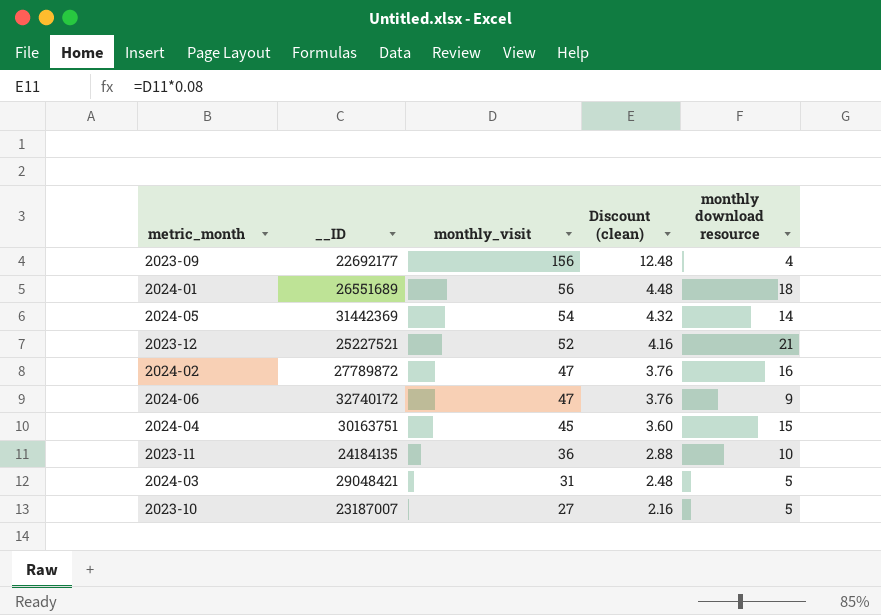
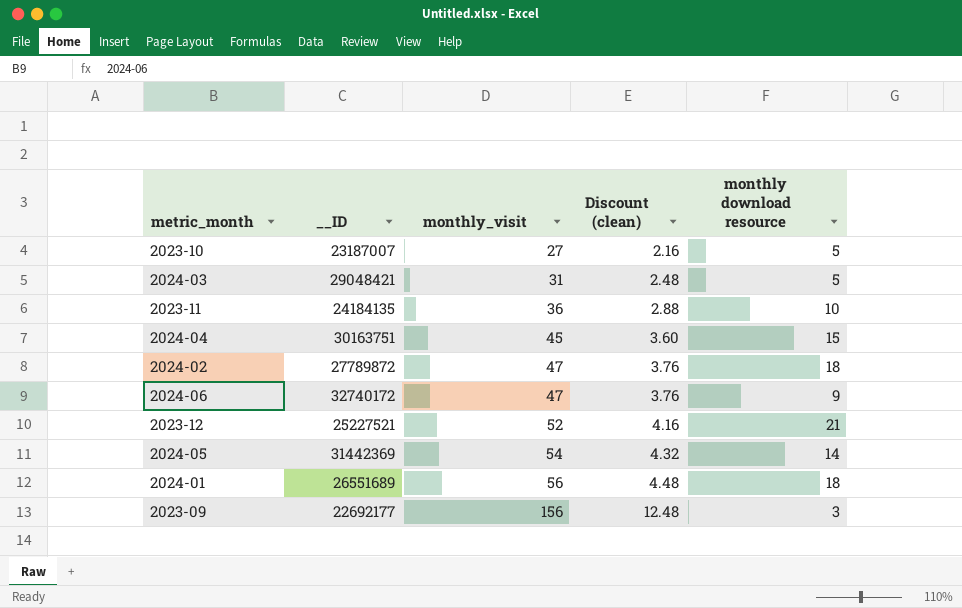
row order: monthly_visit descending -> monthly_visit ascending
2024-02 | monthly download resource: 16 -> 18
2023-09 | monthly download resource: 4 -> 3

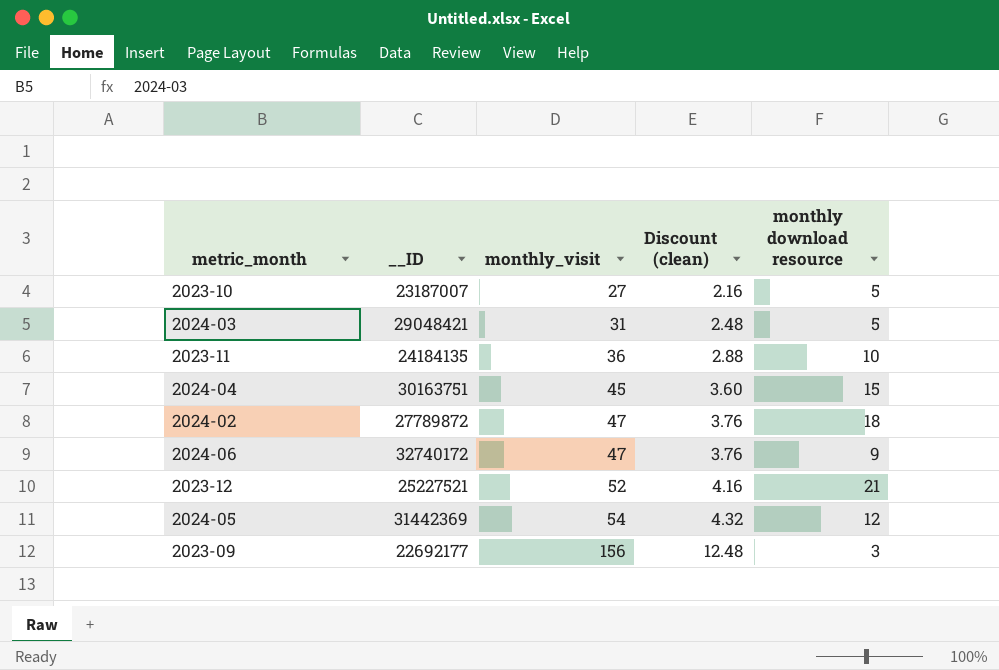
row 2024-01: 26551689 | 56 | 4.48 | 18 -> none
2024-05 | monthly download resource: 14 -> 12

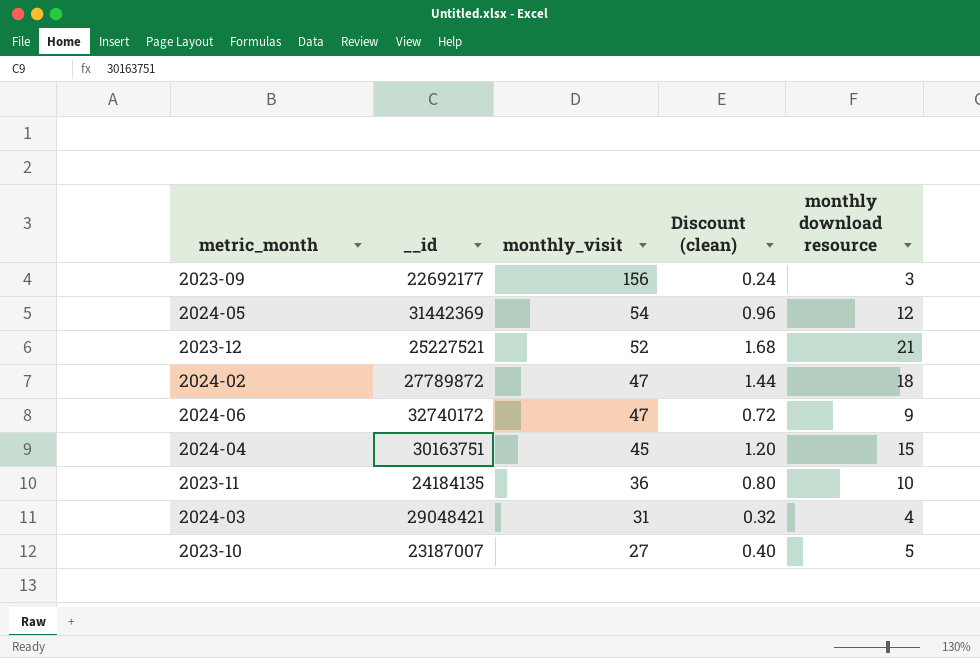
row order: monthly_visit ascending -> monthly_visit descending
column name: __ID -> __id
column Discount (clean) | formula: [monthly_visit] * 0.08 -> [monthly download resource] * 0.08
2024-03 | monthly download resource: 5 -> 4

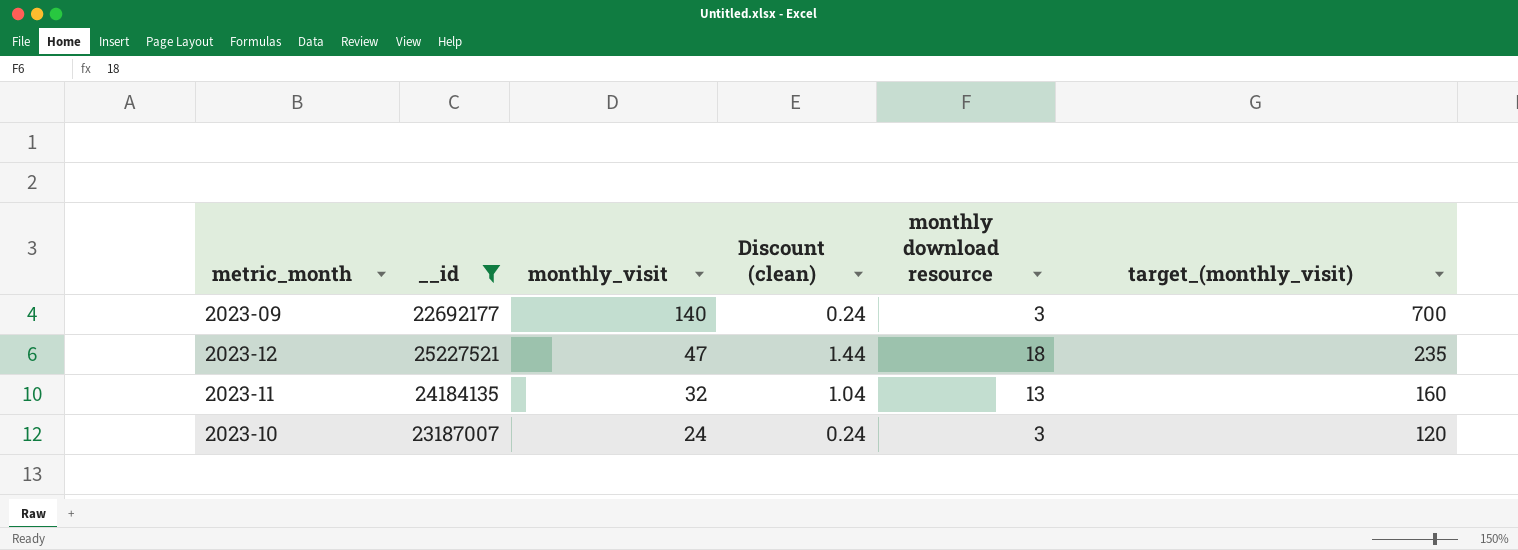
filter: none -> __id <= 25227521
column target_(monthly_visit) | formula: none -> [monthly_visit] * 5
2023-09 | monthly_visit: 156 -> 140
2023-12 | monthly_visit: 52 -> 47
2023-12 | Discount (clean): 1.68 -> 1.44
2023-12 | monthly download resource: 21 -> 18
2023-11 | monthly_visit: 36 -> 32
2023-11 | Discount (clean): 0.80 -> 1.04
2023-11 | monthly download resource: 10 -> 13
2023-10 | monthly_visit: 27 -> 24
2023-10 | Discount (clean): 0.40 -> 0.24
2023-10 | monthly download resource: 5 -> 3

